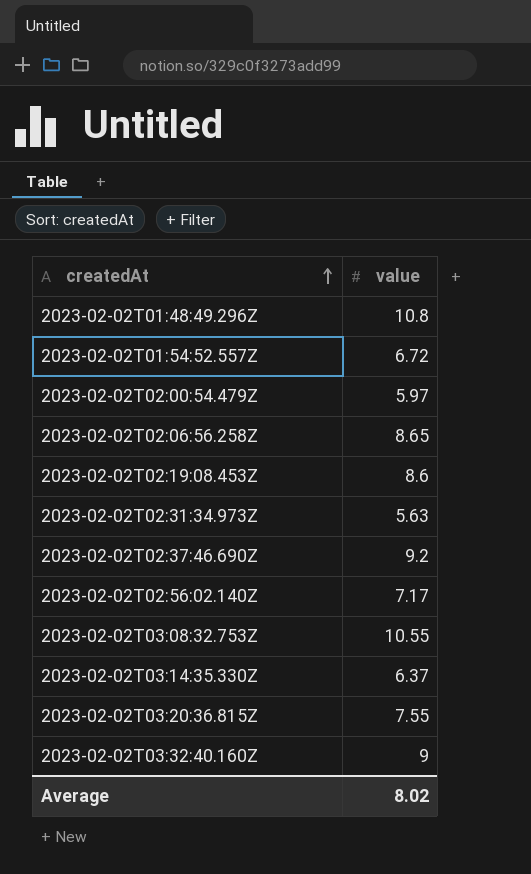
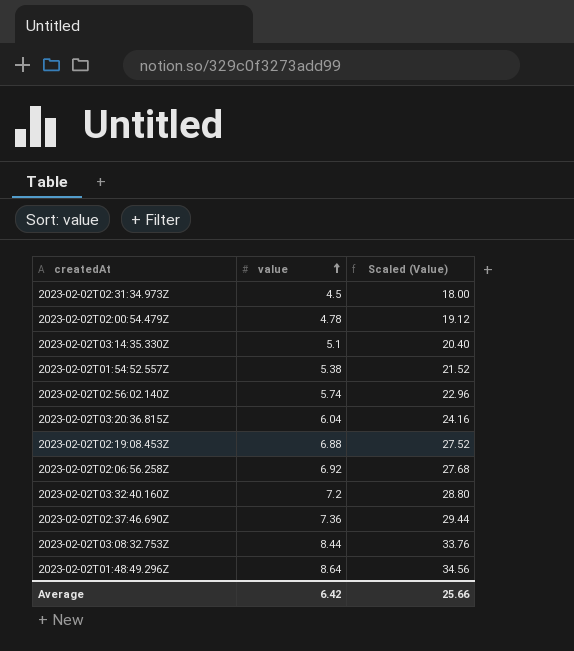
row order: createdAt ascending -> value ascending
column Scaled (Value) | formula: none -> [value] * 4
2023-02-02T02:31:34.973Z | value: 5.63 -> 4.5
2023-02-02T02:00:54.479Z | value: 5.97 -> 4.78
2023-02-02T03:14:35.330Z | value: 6.37 -> 5.1
2023-02-02T01:54:52.557Z | value: 6.72 -> 5.38
2023-02-02T02:56:02.140Z | value: 7.17 -> 5.74
2023-02-02T03:20:36.815Z | value: 7.55 -> 6.04
2023-02-02T02:19:08.453Z | value: 8.6 -> 6.88
2023-02-02T02:06:56.258Z | value: 8.65 -> 6.92
2023-02-02T03:32:40.160Z | value: 9 -> 7.2
2023-02-02T02:37:46.690Z | value: 9.2 -> 7.36
2023-02-02T03:08:32.753Z | value: 10.55 -> 8.44
2023-02-02T01:48:49.296Z | value: 10.8 -> 8.64
Average | value: 8.02 -> 6.42

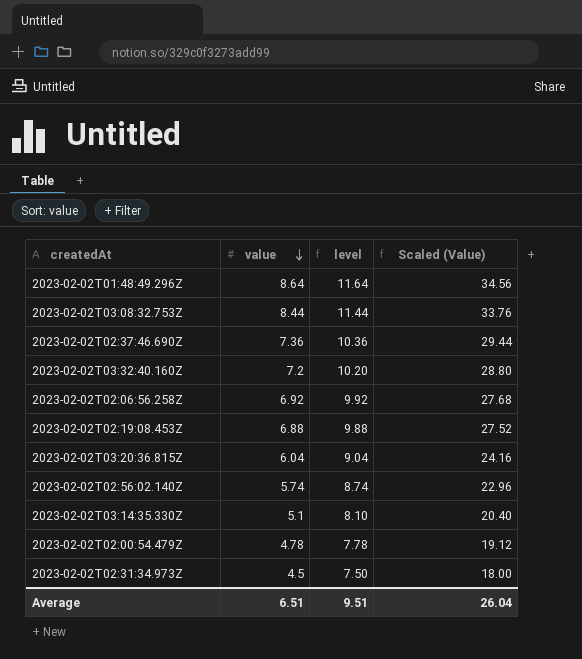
row order: value ascending -> value descending
column level | formula: none -> [value] + 3
row 2023-02-02T01:54:52.557Z: 5.38 | 21.52 -> none
Average | value: 6.42 -> 6.51
Average | Scaled (Value): 25.66 -> 26.04

